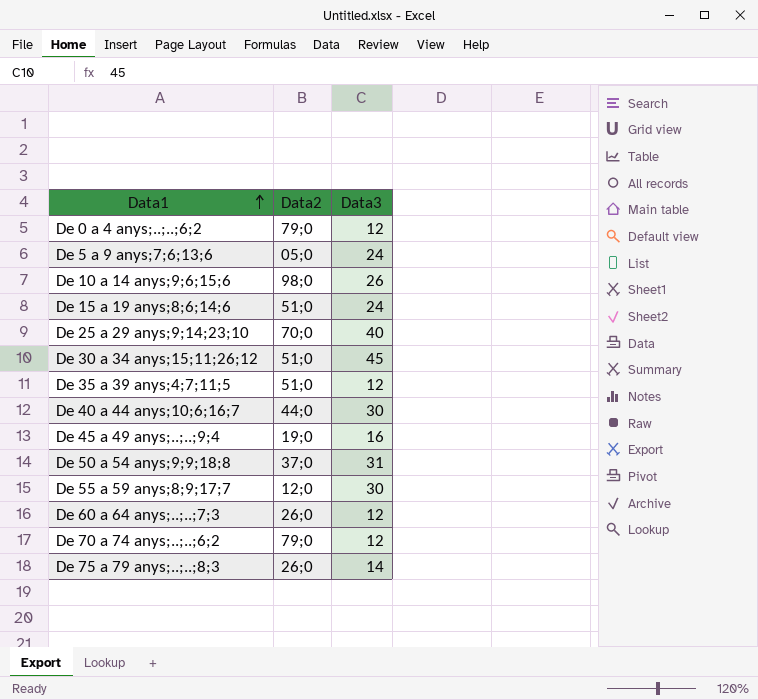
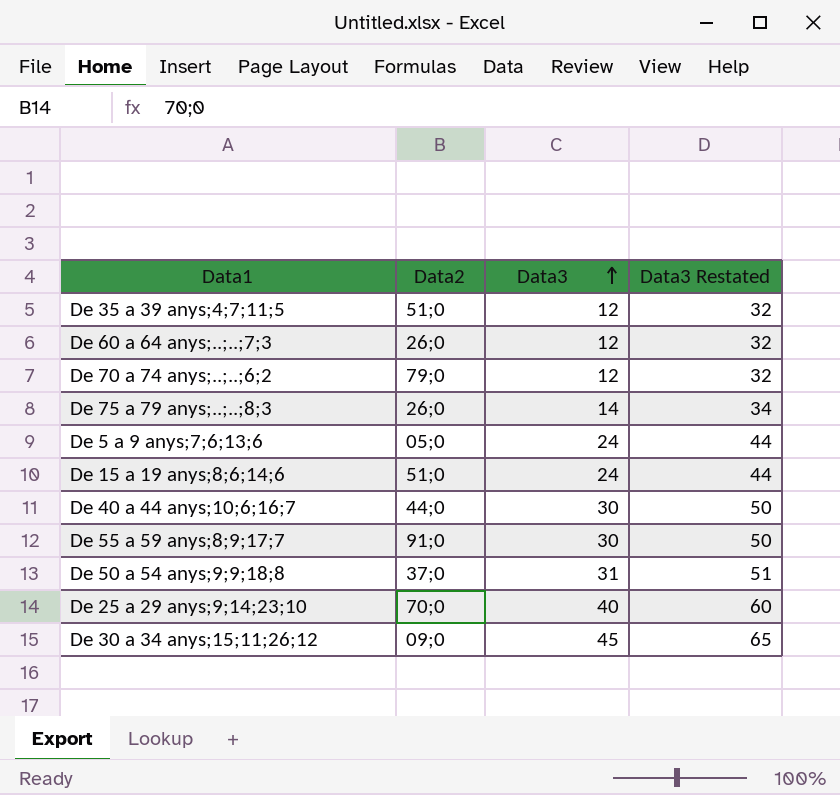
row order: Data1 ascending -> Data3 ascending
column Data3 Restated | formula: none -> [Data3] + 20
row De 0 a 4 anys;..;..;6;2: 79;0 | 12 -> none
row De 10 a 14 anys;9;6;15;6: 98;0 | 26 -> none
row De 45 a 49 anys;..;..;9;4: 19;0 | 16 -> none
De 55 a 59 anys;8;9;17;7 | Data2: 12;0 -> 91;0
De 30 a 34 anys;15;11;26;12 | Data2: 51;0 -> 09;0

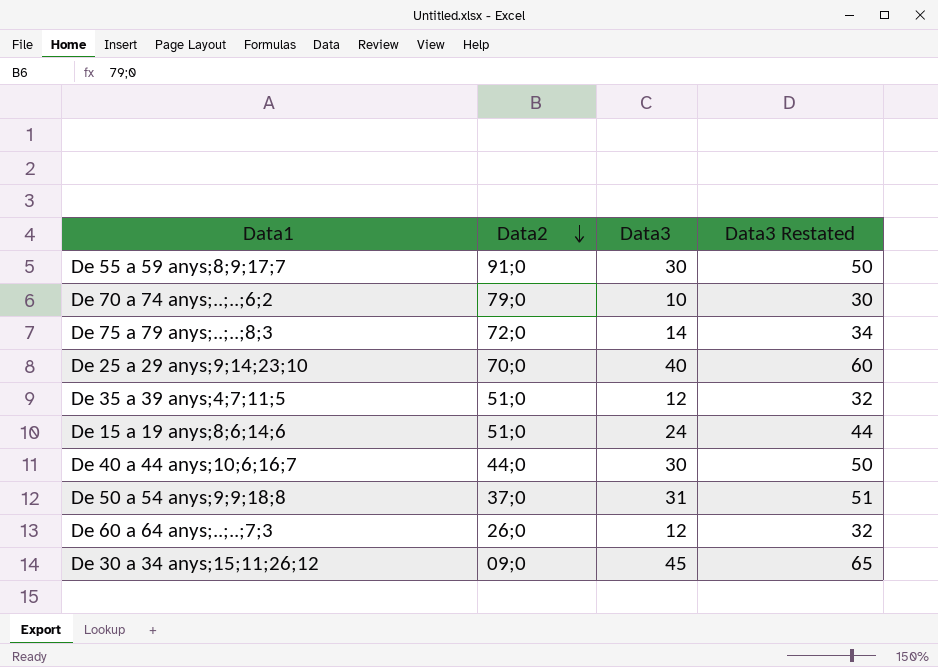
row order: Data3 ascending -> Data2 descending
row De 5 a 9 anys;7;6;13;6: 05;0 | 24 | 44 -> none
De 70 a 74 anys;..;..;6;2 | Data3: 12 -> 10
De 70 a 74 anys;..;..;6;2 | Data3 Restated: 32 -> 30
De 75 a 79 anys;..;..;8;3 | Data2: 26;0 -> 72;0

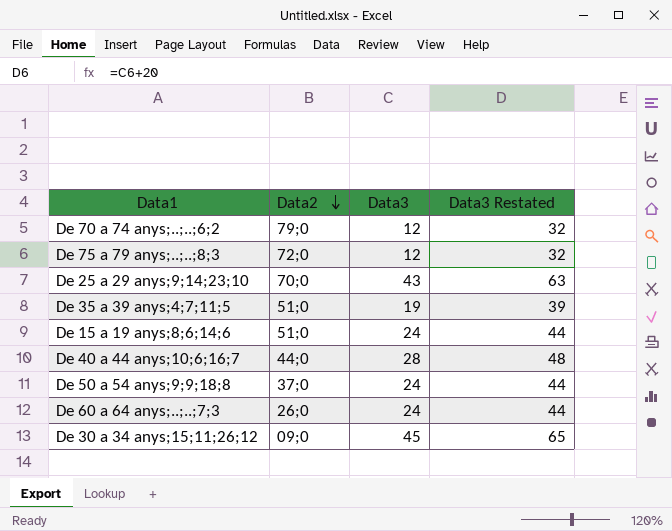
row De 55 a 59 anys;8;9;17;7: 91;0 | 30 | 50 -> none
De 70 a 74 anys;..;..;6;2 | Data3: 10 -> 12
De 70 a 74 anys;..;..;6;2 | Data3 Restated: 30 -> 32
De 75 a 79 anys;..;..;8;3 | Data3: 14 -> 12
De 75 a 79 anys;..;..;8;3 | Data3 Restated: 34 -> 32
De 25 a 29 anys;9;14;23;10 | Data3: 40 -> 43
De 25 a 29 anys;9;14;23;10 | Data3 Restated: 60 -> 63
De 35 a 39 anys;4;7;11;5 | Data3: 12 -> 19
De 35 a 39 anys;4;7;11;5 | Data3 Restated: 32 -> 39
De 40 a 44 anys;10;6;16;7 | Data3: 30 -> 28
De 40 a 44 anys;10;6;16;7 | Data3 Restated: 50 -> 48
De 50 a 54 anys;9;9;18;8 | Data3: 31 -> 24
De 50 a 54 anys;9;9;18;8 | Data3 Restated: 51 -> 44
De 60 a 64 anys;..;..;7;3 | Data3: 12 -> 24
De 60 a 64 anys;..;..;7;3 | Data3 Restated: 32 -> 44

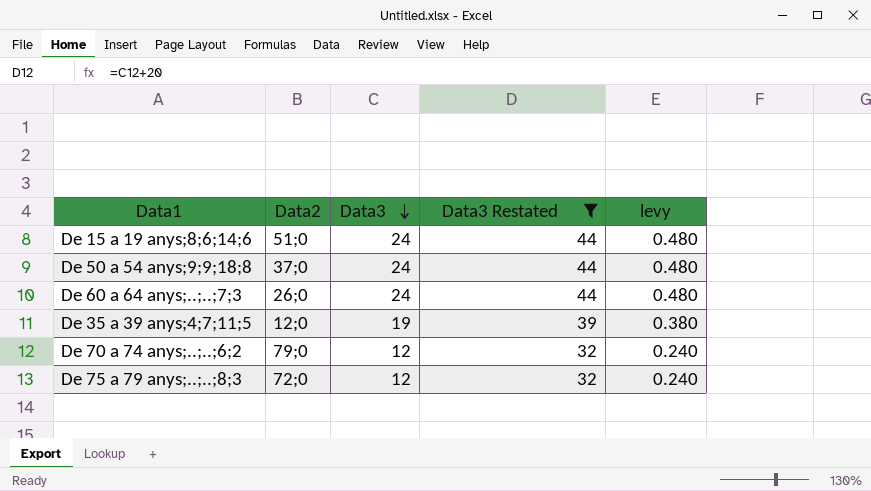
filter: none -> Data3 Restated <= 44
row order: Data2 descending -> Data3 descending
column levy | formula: none -> [Data3] * 0.02
De 35 a 39 anys;4;7;11;5 | Data2: 51;0 -> 12;0

